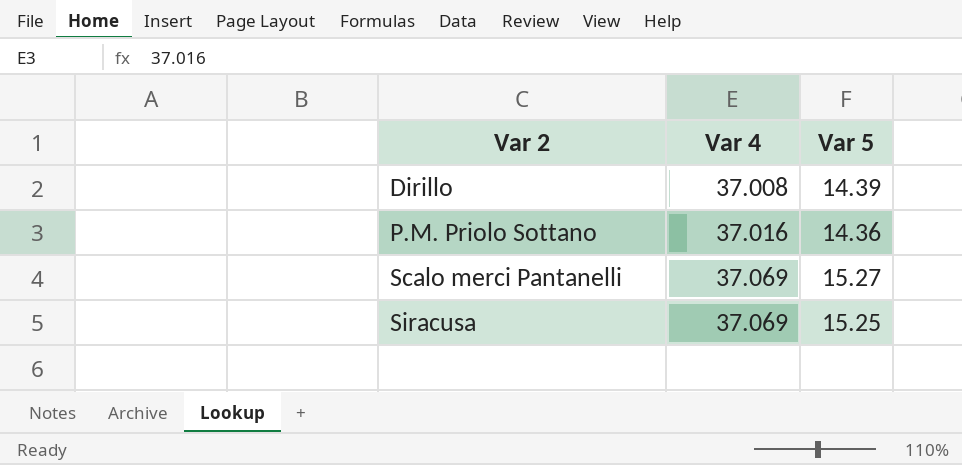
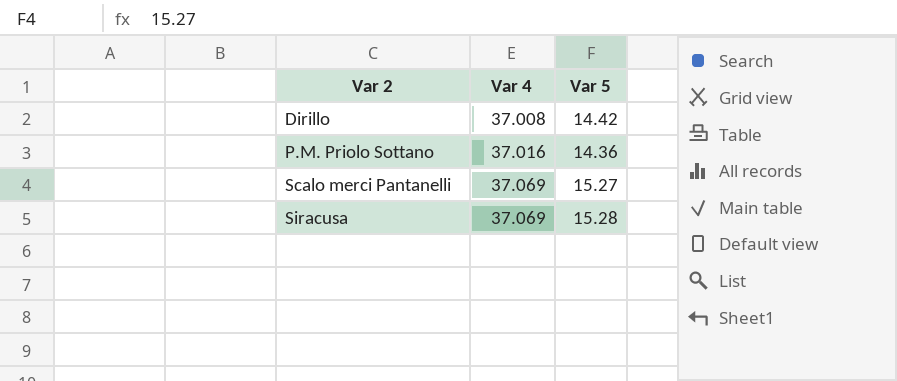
Dirillo | Var 5: 14.39 -> 14.42
Siracusa | Var 5: 15.25 -> 15.28

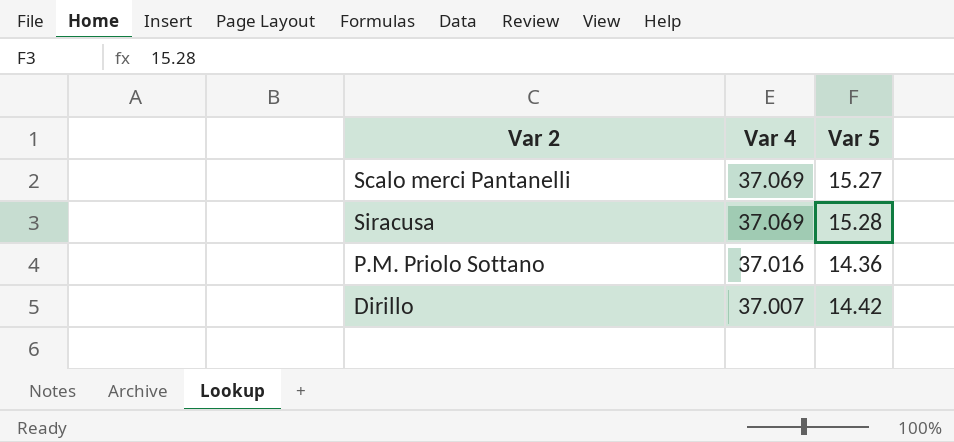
row order: Var 2 ascending -> Var 4 descending
Dirillo | Var 4: 37.008 -> 37.007

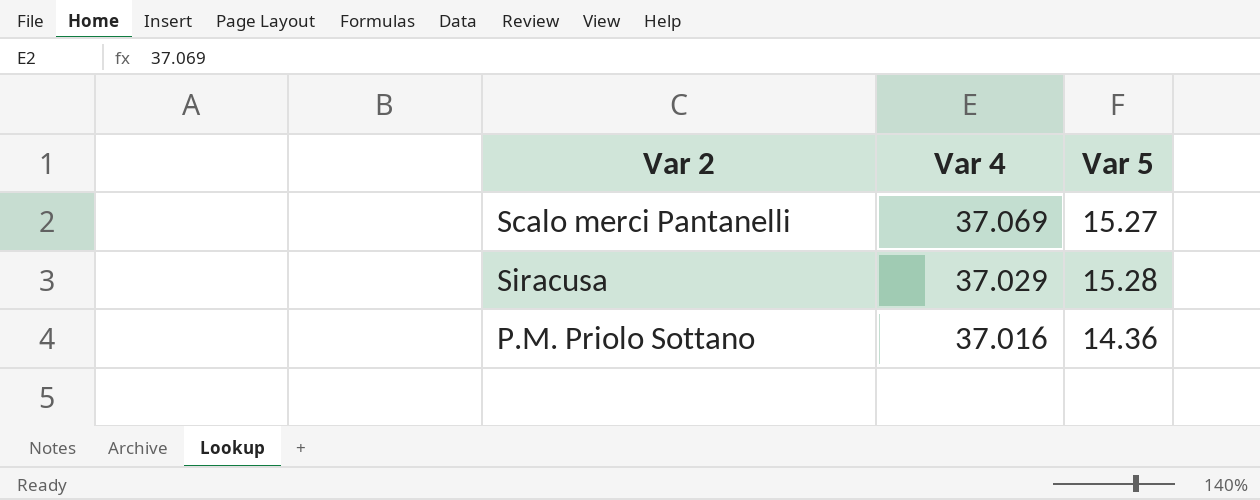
row Dirillo: 37.007 | 14.42 -> none
Siracusa | Var 4: 37.069 -> 37.029

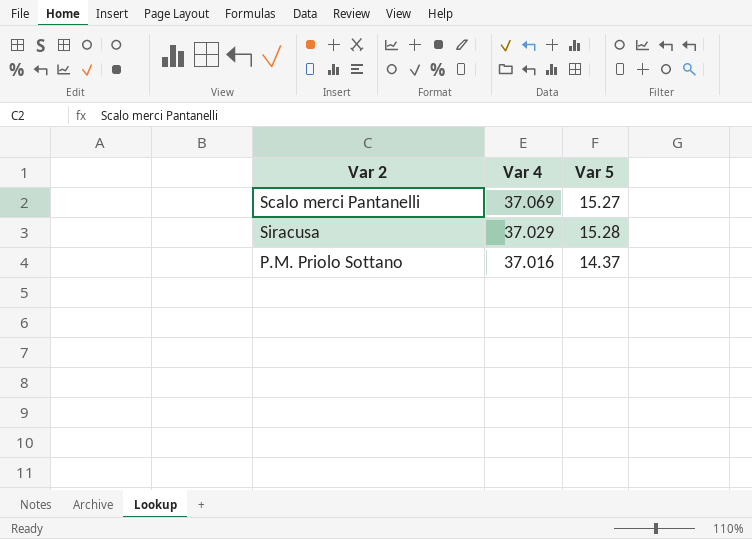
P.M. Priolo Sottano | Var 5: 14.36 -> 14.37

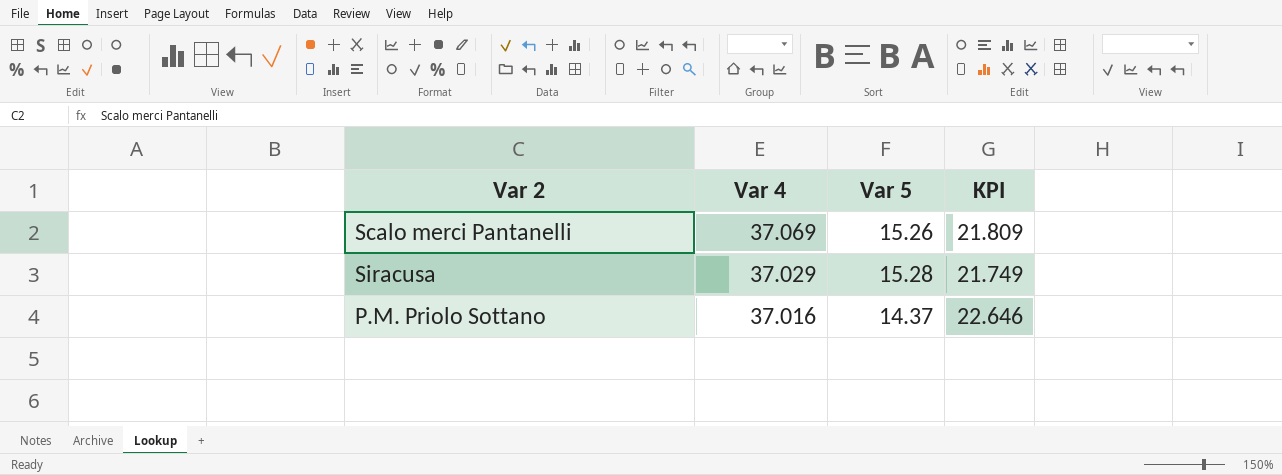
column KPI | formula: none -> [Var 4] - [Var 5]
Scalo merci Pantanelli | Var 5: 15.27 -> 15.26

